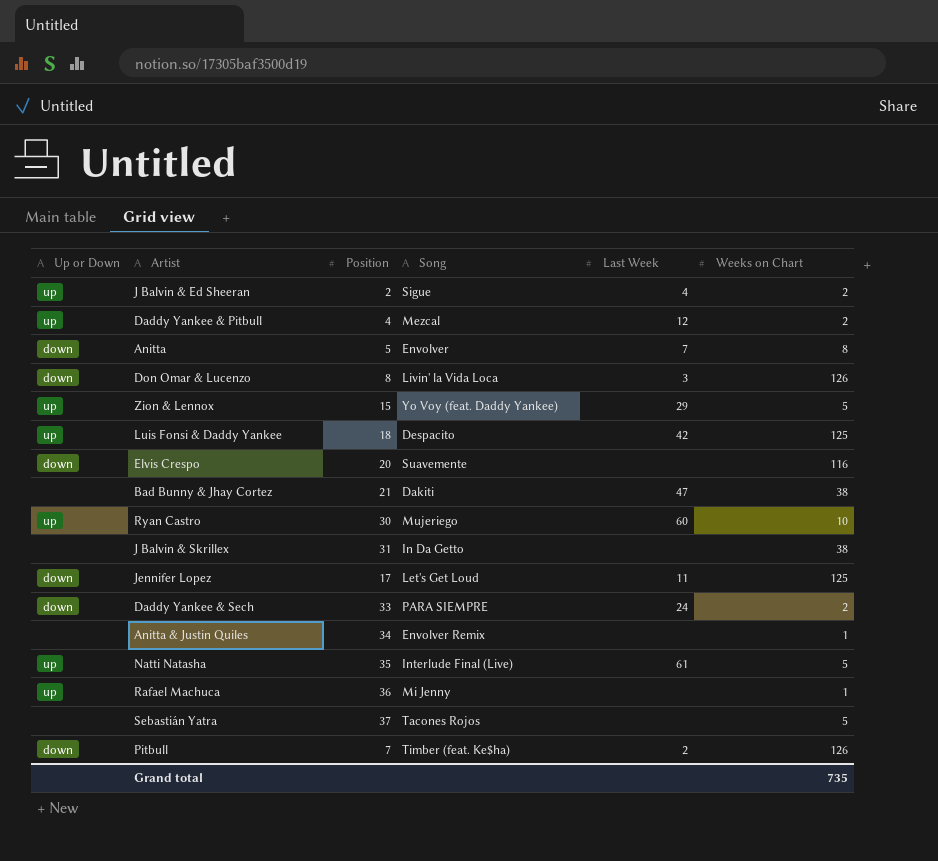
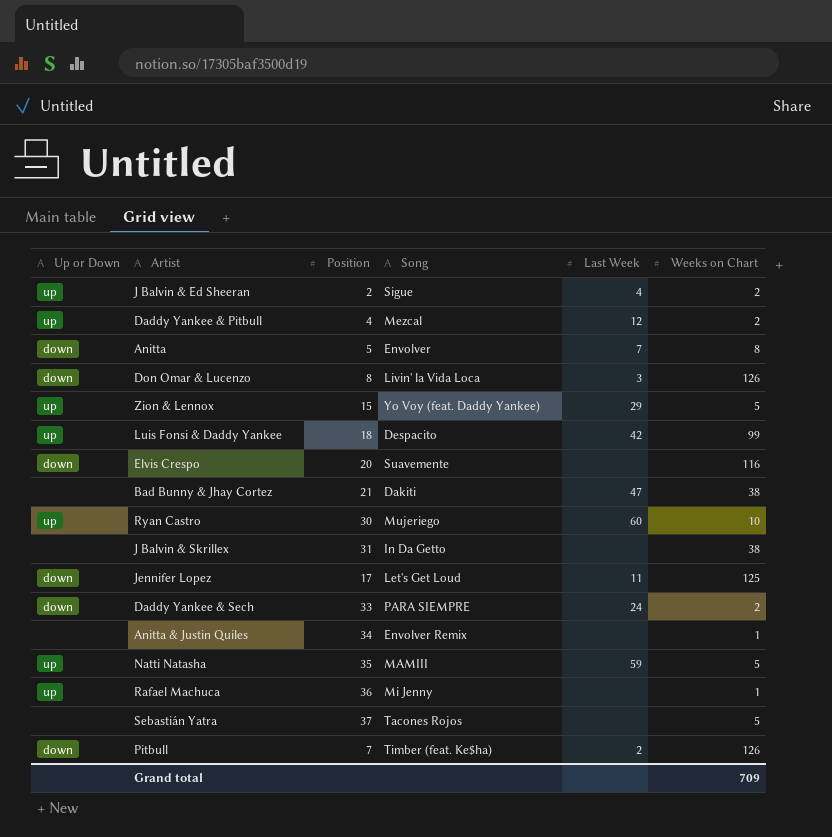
Luis Fonsi & Daddy Yankee | Weeks on Chart: 125 -> 99
Natti Natasha | Song: Interlude Final (Live) -> MAMIII
Natti Natasha | Last Week: 61 -> 59
Grand total | Weeks on Chart: 735 -> 709

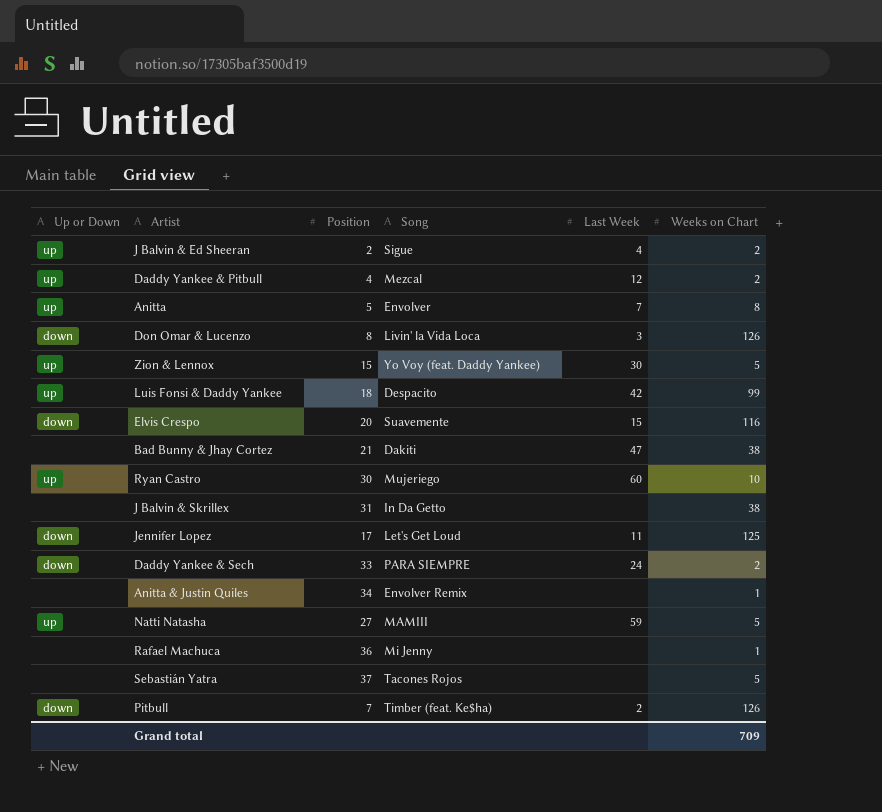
Anitta | Up or Down: down -> up
Zion & Lennox | Last Week: 29 -> 30
Elvis Crespo | Last Week: none -> 15
Natti Natasha | Position: 35 -> 27
Rafael Machuca | Up or Down: up -> none

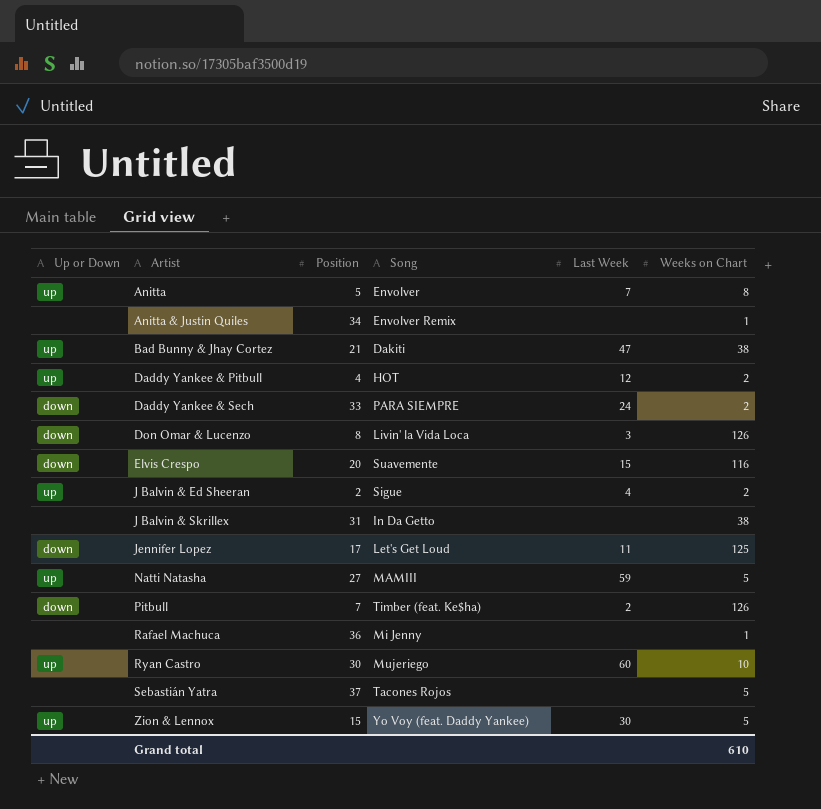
row order: none -> Artist ascending
row Luis Fonsi & Daddy Yankee: up | 18 | Despacito | 42 | 99 -> none
Bad Bunny & Jhay Cortez | Up or Down: none -> up
Daddy Yankee & Pitbull | Song: Mezcal -> HOT
Grand total | Weeks on Chart: 709 -> 610

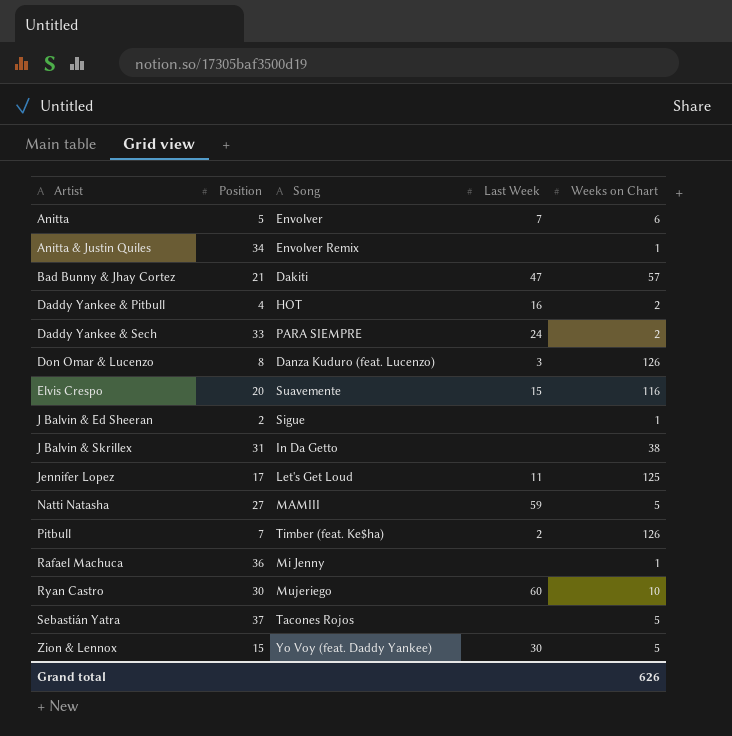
column Up or Down | position: 1 -> none
Anitta | Weeks on Chart: 8 -> 6
Bad Bunny & Jhay Cortez | Weeks on Chart: 38 -> 57
Daddy Yankee & Pitbull | Last Week: 12 -> 16
Don Omar & Lucenzo | Song: Livin' la Vida Loca -> Danza Kuduro (feat. Lucenzo)
J Balvin & Ed Sheeran | Last Week: 4 -> none
J Balvin & Ed Sheeran | Weeks on Chart: 2 -> 1
Grand total | Weeks on Chart: 610 -> 626

